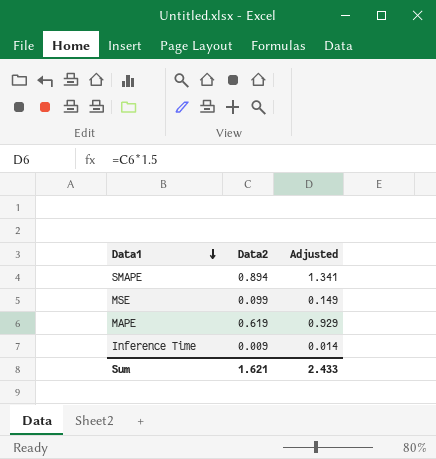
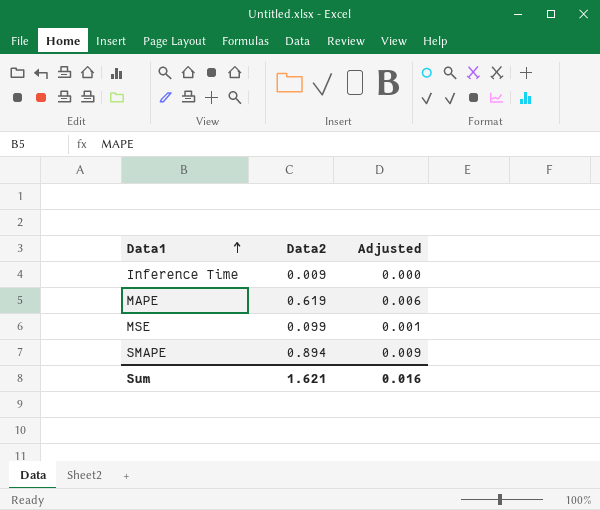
row order: Data1 descending -> Data1 ascending
column Adjusted | formula: [Data2] * 1.5 -> [Data2] * 0.01
Sum | Adjusted: 2.433 -> 0.016

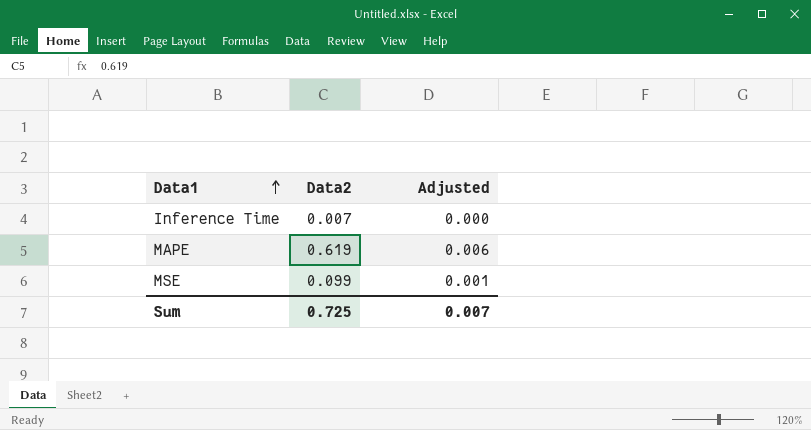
row SMAPE: 0.894 | 0.009 -> none
Inference Time | Data2: 0.009 -> 0.007
Sum | Data2: 1.621 -> 0.725
Sum | Adjusted: 0.016 -> 0.007

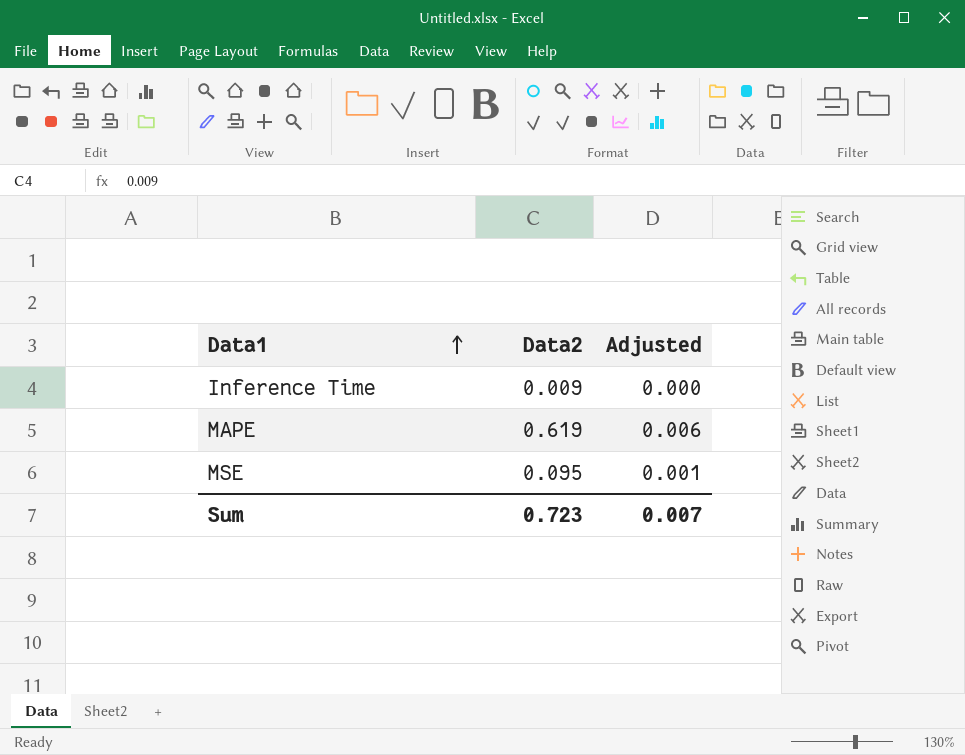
Inference Time | Data2: 0.007 -> 0.009
MSE | Data2: 0.099 -> 0.095
Sum | Data2: 0.725 -> 0.723

